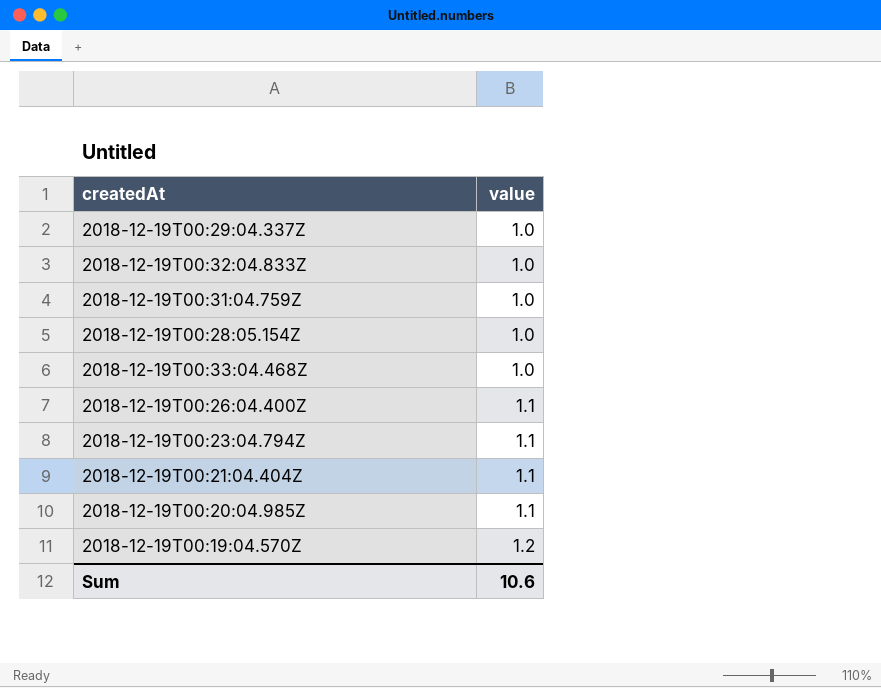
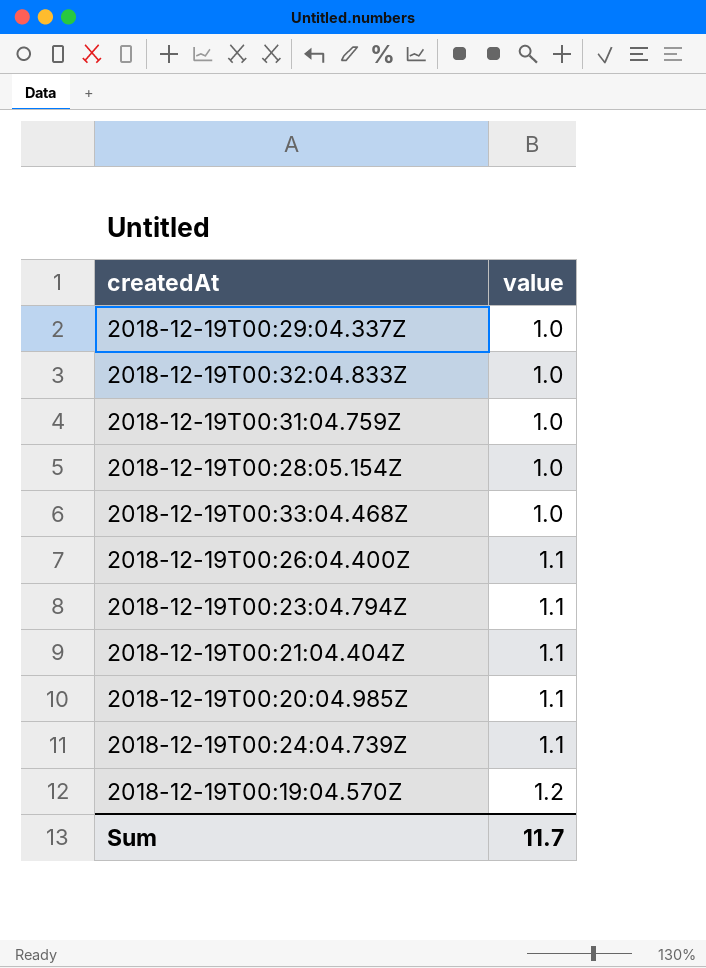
row 2018-12-19T00:24:04.739Z: none -> 1.1
Sum | value: 10.6 -> 11.7

